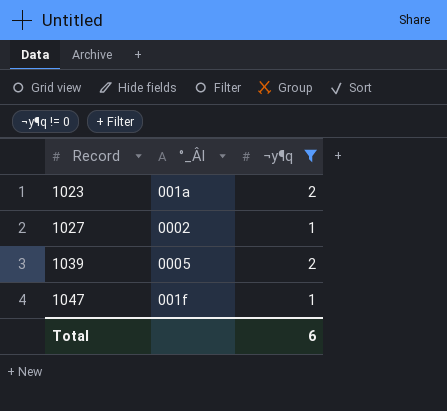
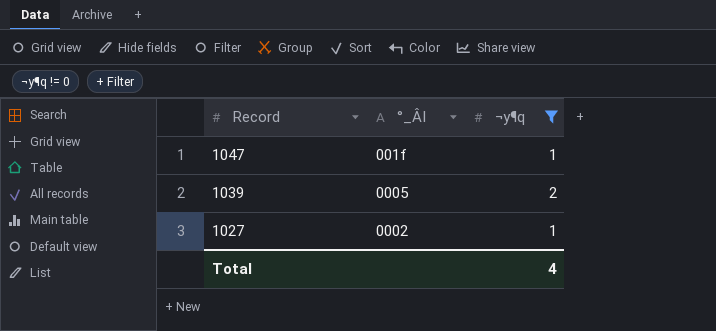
row order: Record ascending -> Record descending
row 1023: 001a | 2 -> none
Total | ¬y¶q: 6 -> 4

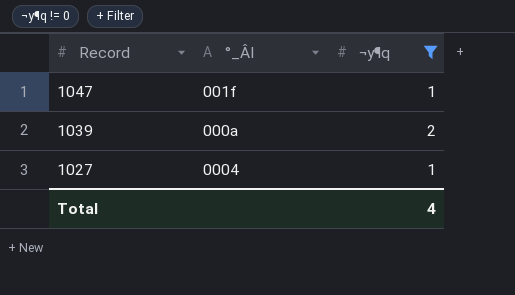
1039 | °_ÂI: 0005 -> 000a
1027 | °_ÂI: 0002 -> 0004

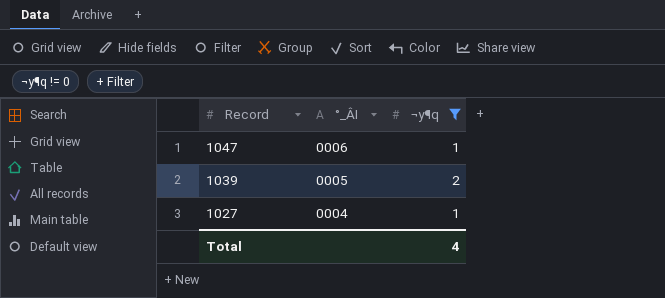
1047 | °_ÂI: 001f -> 0006
1039 | °_ÂI: 000a -> 0005

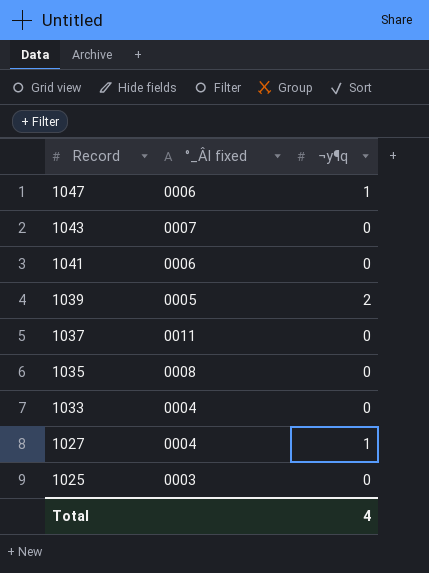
filter: ¬y¶q != 0 -> none
column name: °_ÂI -> °_ÂI fixed

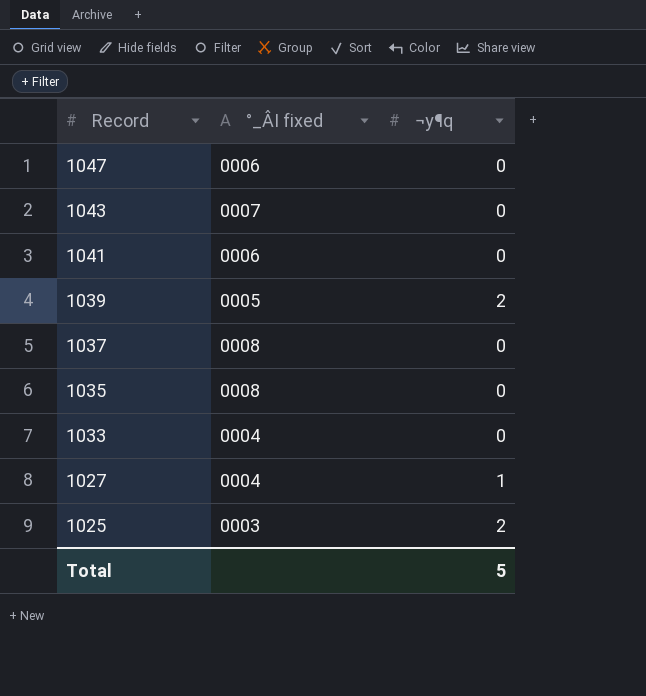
1047 | ¬y¶q: 1 -> 0
1037 | °_ÂI fixed: 0011 -> 0008
1025 | ¬y¶q: 0 -> 2
Total | ¬y¶q: 4 -> 5

